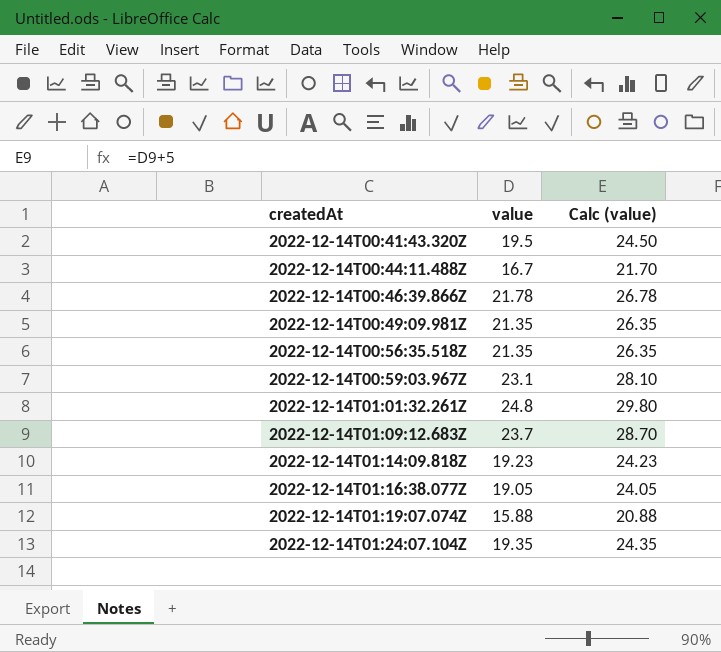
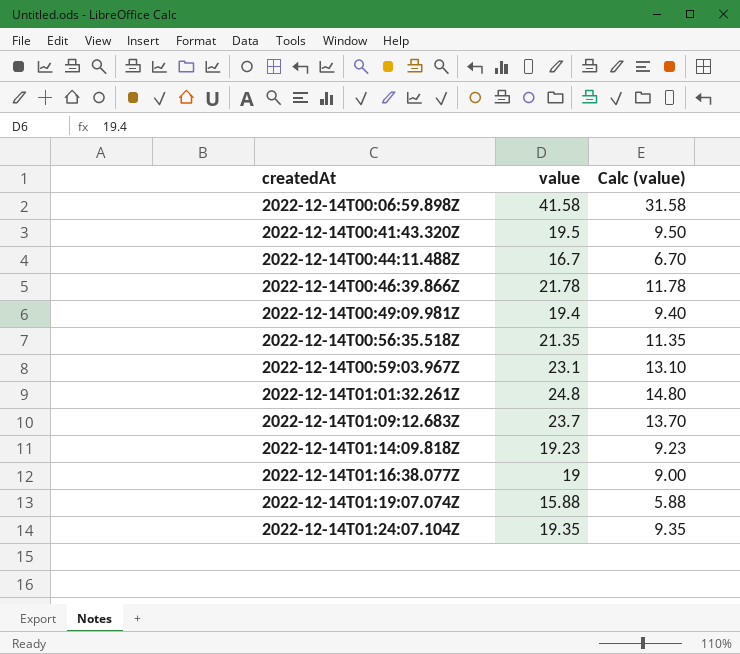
column Calc (value) | formula: [value] + 5 -> [value] - 10
row 2022-12-14T00:06:59.898Z: none -> 41.58 | 31.58
2022-12-14T00:49:09.981Z | value: 21.35 -> 19.4
2022-12-14T01:16:38.077Z | value: 19.05 -> 19

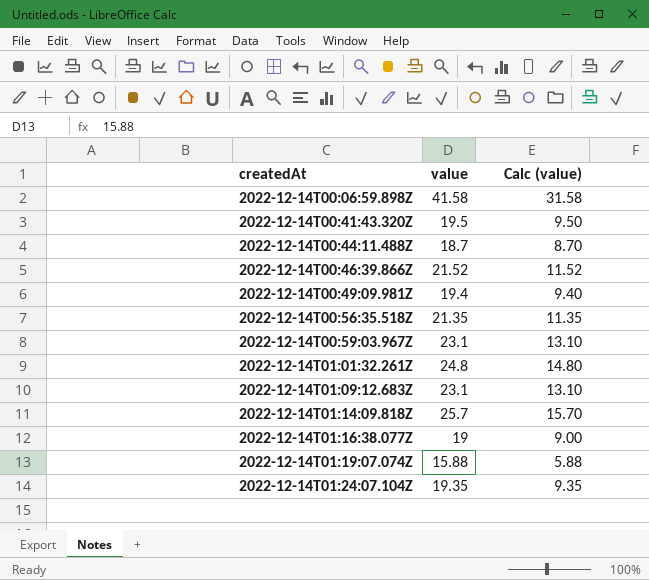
2022-12-14T00:44:11.488Z | value: 16.7 -> 18.7
2022-12-14T00:44:11.488Z | Calc (value): 6.70 -> 8.70
2022-12-14T00:46:39.866Z | value: 21.78 -> 21.52
2022-12-14T00:46:39.866Z | Calc (value): 11.78 -> 11.52
2022-12-14T01:09:12.683Z | value: 23.7 -> 23.1
2022-12-14T01:09:12.683Z | Calc (value): 13.70 -> 13.10
2022-12-14T01:14:09.818Z | value: 19.23 -> 25.7
2022-12-14T01:14:09.818Z | Calc (value): 9.23 -> 15.70

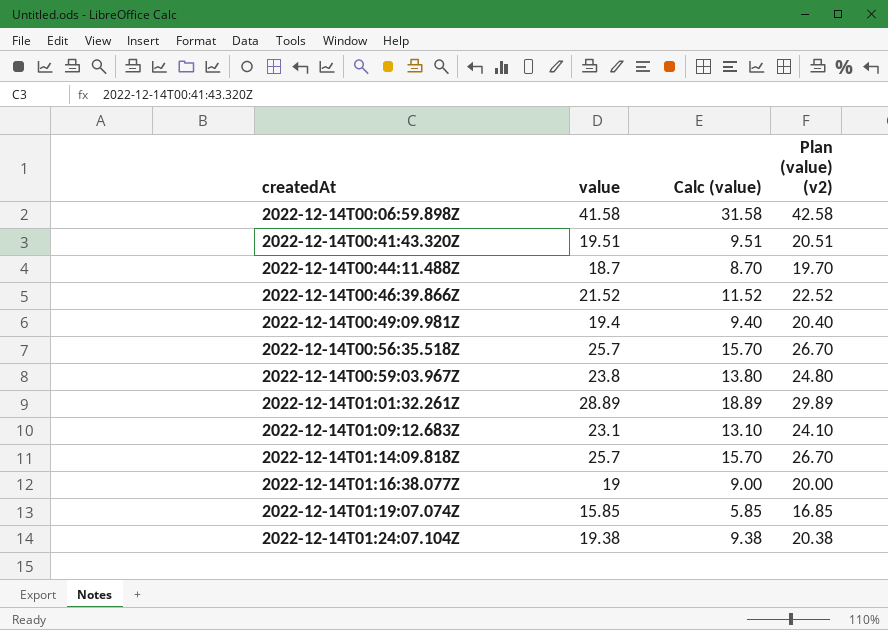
column Plan (value) (v2) | formula: none -> [value] + 1
2022-12-14T00:41:43.320Z | value: 19.5 -> 19.51
2022-12-14T00:41:43.320Z | Calc (value): 9.50 -> 9.51
2022-12-14T00:56:35.518Z | value: 21.35 -> 25.7
2022-12-14T00:56:35.518Z | Calc (value): 11.35 -> 15.70
2022-12-14T00:59:03.967Z | value: 23.1 -> 23.8
2022-12-14T00:59:03.967Z | Calc (value): 13.10 -> 13.80
2022-12-14T01:01:32.261Z | value: 24.8 -> 28.89
2022-12-14T01:01:32.261Z | Calc (value): 14.80 -> 18.89
2022-12-14T01:19:07.074Z | value: 15.88 -> 15.85
2022-12-14T01:19:07.074Z | Calc (value): 5.88 -> 5.85
2022-12-14T01:24:07.104Z | value: 19.35 -> 19.38
2022-12-14T01:24:07.104Z | Calc (value): 9.35 -> 9.38

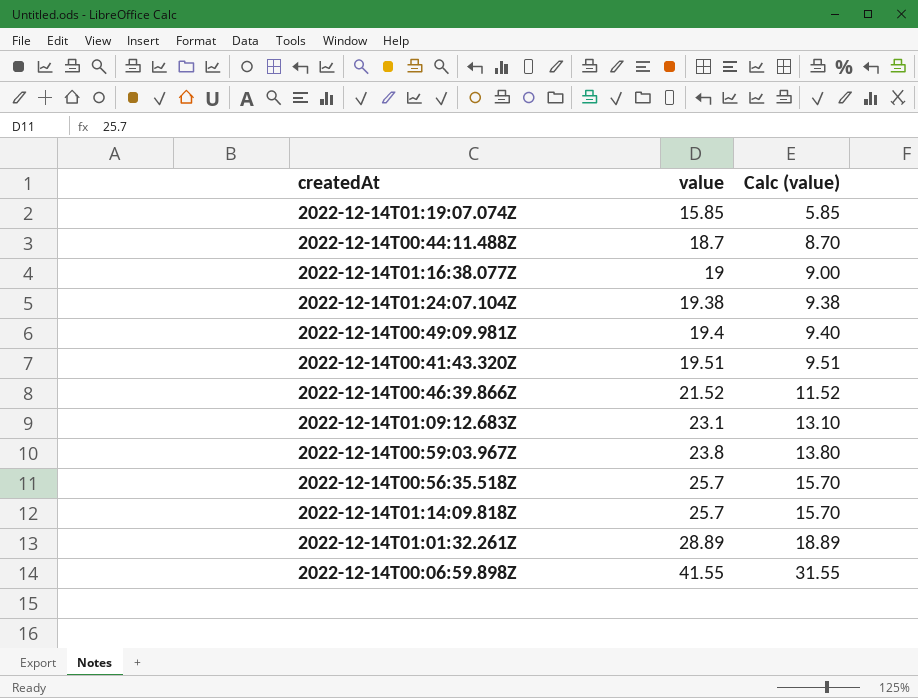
row order: createdAt ascending -> value ascending
column Plan (value) (v2) | formula: [value] + 1 -> none
2022-12-14T00:06:59.898Z | value: 41.58 -> 41.55
2022-12-14T00:06:59.898Z | Calc (value): 31.58 -> 31.55

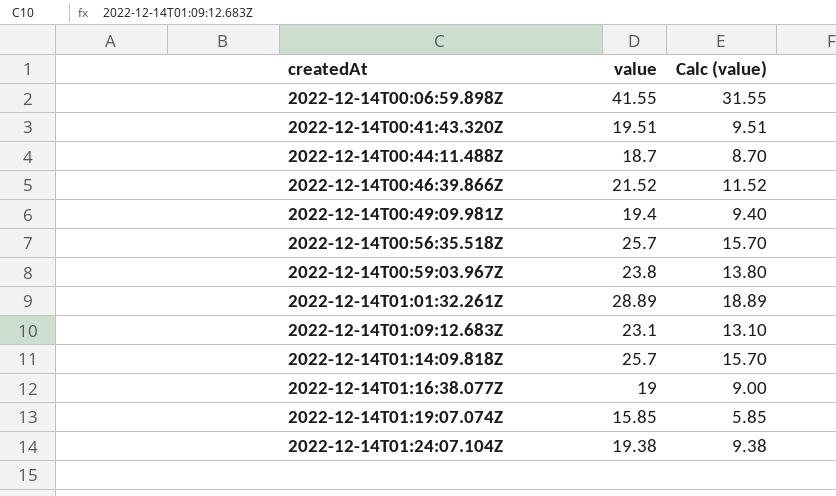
row order: value ascending -> createdAt ascending

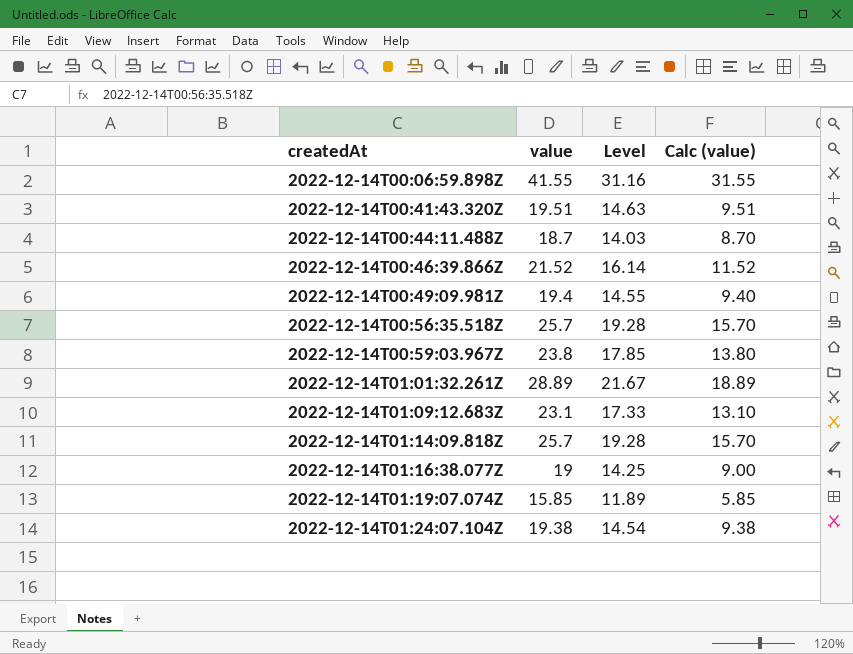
column Level | formula: none -> [value] * 0.75

